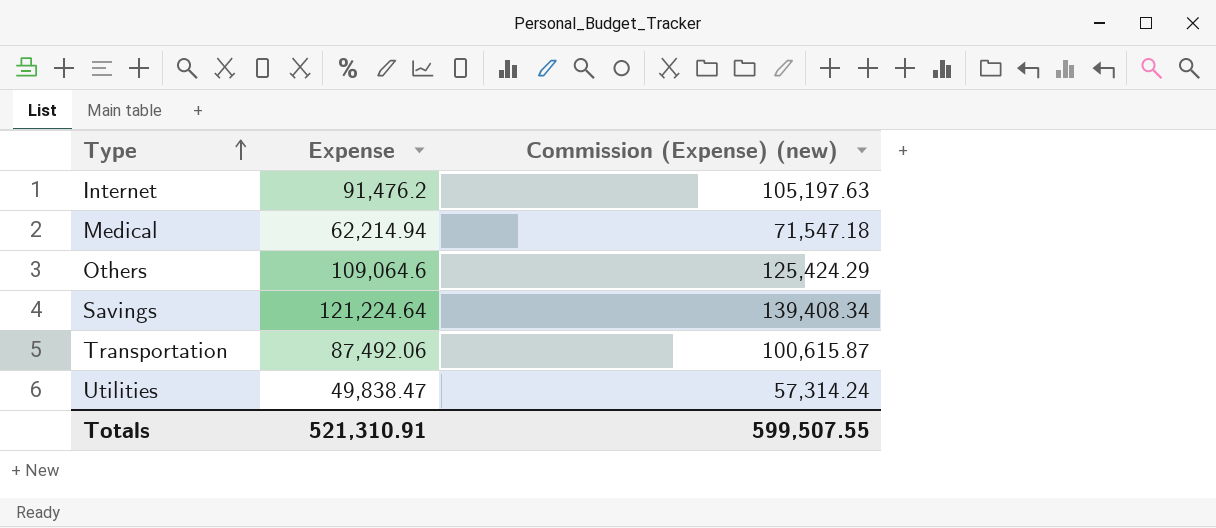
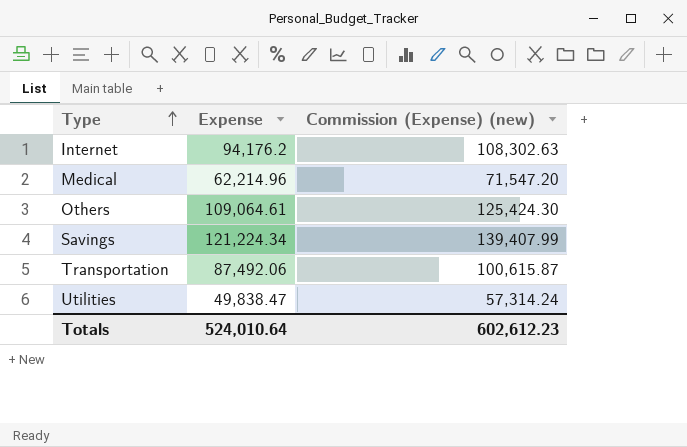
Internet | Expense: 91,476.2 -> 94,176.2
Internet | Commission (Expense) (new): 105,197.63 -> 108,302.63
Medical | Expense: 62,214.94 -> 62,214.96
Medical | Commission (Expense) (new): 71,547.18 -> 71,547.20
Others | Expense: 109,064.6 -> 109,064.61
Others | Commission (Expense) (new): 125,424.29 -> 125,424.30
Savings | Expense: 121,224.64 -> 121,224.34
Savings | Commission (Expense) (new): 139,408.34 -> 139,407.99
Totals | Expense: 521,310.91 -> 524,010.64
Totals | Commission (Expense) (new): 599,507.55 -> 602,612.23

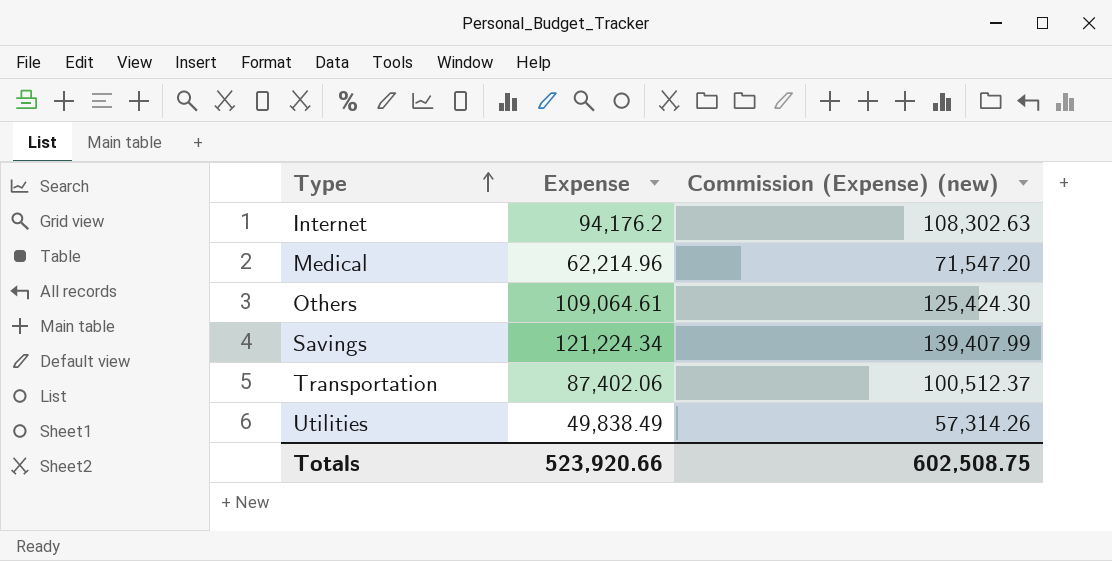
Transportation | Expense: 87,492.06 -> 87,402.06
Transportation | Commission (Expense) (new): 100,615.87 -> 100,512.37
Utilities | Expense: 49,838.47 -> 49,838.49
Utilities | Commission (Expense) (new): 57,314.24 -> 57,314.26
Totals | Expense: 524,010.64 -> 523,920.66
Totals | Commission (Expense) (new): 602,612.23 -> 602,508.75

